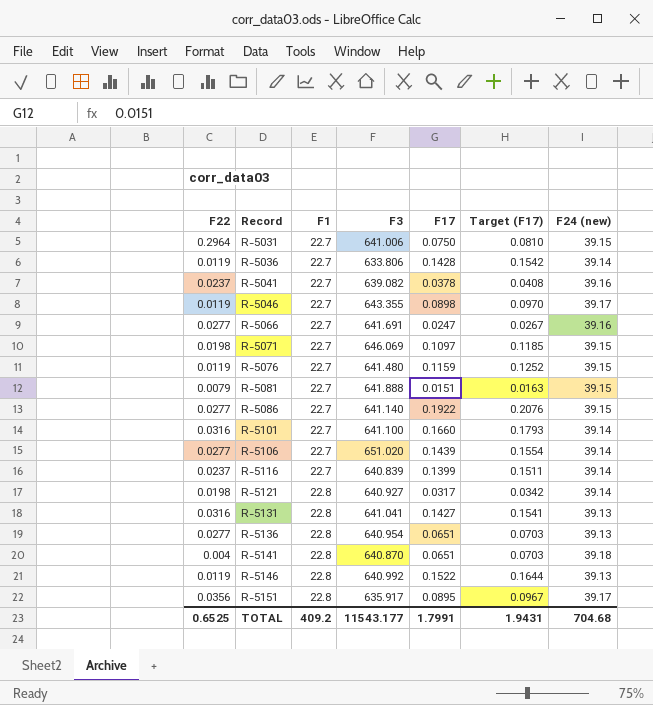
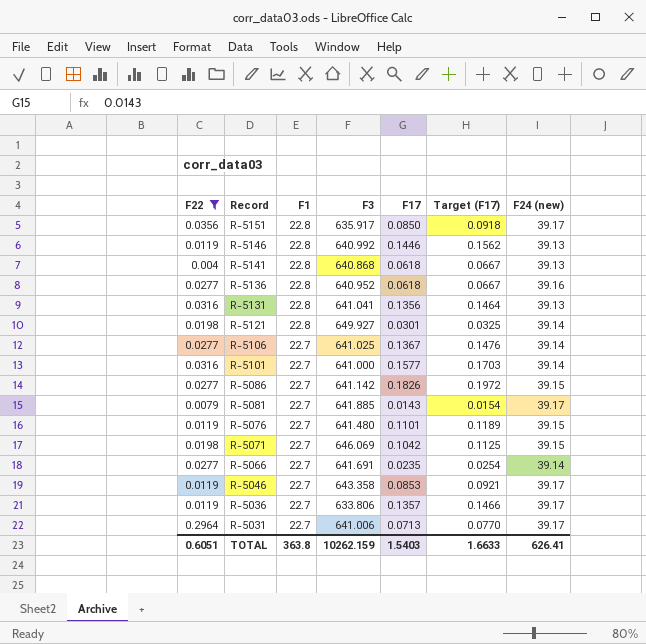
filter: none -> F22 != 0.0237
row order: Record ascending -> Record descending
R-5151 | F17: 0.0895 -> 0.0850
R-5151 | Target (F17): 0.0967 -> 0.0918
R-5146 | F17: 0.1522 -> 0.1446
R-5146 | Target (F17): 0.1644 -> 0.1562
R-5141 | F3: 640.870 -> 640.868
R-5141 | F17: 0.0651 -> 0.0618
R-5141 | Target (F17): 0.0703 -> 0.0667
R-5141 | F24 (new): 39.18 -> 39.13
R-5136 | F3: 640.954 -> 640.952
R-5136 | F17: 0.0651 -> 0.0618
R-5136 | Target (F17): 0.0703 -> 0.0667
R-5136 | F24 (new): 39.13 -> 39.16
R-5131 | F17: 0.1427 -> 0.1356
R-5131 | Target (F17): 0.1541 -> 0.1464
R-5121 | F3: 640.927 -> 649.927
R-5121 | F17: 0.0317 -> 0.0301
R-5121 | Target (F17): 0.0342 -> 0.0325
R-5106 | F3: 651.020 -> 641.025
R-5106 | F17: 0.1439 -> 0.1367
R-5106 | Target (F17): 0.1554 -> 0.1476
R-5101 | F3: 641.100 -> 641.000
R-5101 | F17: 0.1660 -> 0.1577
R-5101 | Target (F17): 0.1793 -> 0.1703
R-5086 | F3: 641.140 -> 641.142
R-5086 | F17: 0.1922 -> 0.1826
R-5086 | Target (F17): 0.2076 -> 0.1972
R-5081 | F3: 641.888 -> 641.885
R-5081 | F17: 0.0151 -> 0.0143
R-5081 | Target (F17): 0.0163 -> 0.0154
R-5081 | F24 (new): 39.15 -> 39.17
R-5076 | F17: 0.1159 -> 0.1101
R-5076 | Target (F17): 0.1252 -> 0.1189
R-5071 | F17: 0.1097 -> 0.1042
R-5071 | Target (F17): 0.1185 -> 0.1125
R-5066 | F17: 0.0247 -> 0.0235
R-5066 | Target (F17): 0.0267 -> 0.0254
R-5066 | F24 (new): 39.16 -> 39.14
R-5046 | F3: 643.355 -> 643.358
R-5046 | F17: 0.0898 -> 0.0853
R-5046 | Target (F17): 0.0970 -> 0.0921
R-5036 | F17: 0.1428 -> 0.1357
R-5036 | Target (F17): 0.1542 -> 0.1466
R-5036 | F24 (new): 39.14 -> 39.17
R-5031 | F17: 0.0750 -> 0.0713
R-5031 | Target (F17): 0.0810 -> 0.0770
R-5031 | F24 (new): 39.15 -> 39.17
TOTAL | F22: 0.6525 -> 0.6051
TOTAL | F1: 409.2 -> 363.8
TOTAL | F3: 11543.177 -> 10262.159
TOTAL | F17: 1.7991 -> 1.5403
TOTAL | Target (F17): 1.9431 -> 1.6633
TOTAL | F24 (new): 704.68 -> 626.41

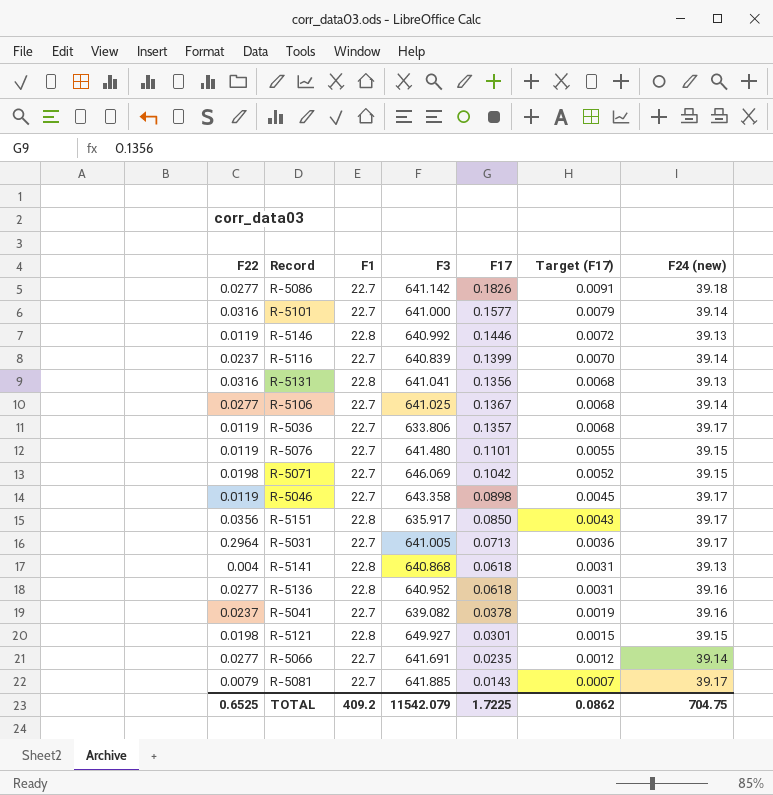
filter: F22 != 0.0237 -> none
row order: Record descending -> Target (F17) descending
column Target (F17) | formula: [F17] * 1.08 -> [F17] * 0.05
R-5086 | F24 (new): 39.15 -> 39.18
R-5046 | F17: 0.0853 -> 0.0898
R-5031 | F3: 641.006 -> 641.005
R-5121 | F24 (new): 39.14 -> 39.15
TOTAL | F22: 0.6051 -> 0.6525
TOTAL | F1: 363.8 -> 409.2
TOTAL | F3: 10262.159 -> 11542.079
TOTAL | F17: 1.5403 -> 1.7225
TOTAL | Target (F17): 1.6633 -> 0.0862
TOTAL | F24 (new): 626.41 -> 704.75

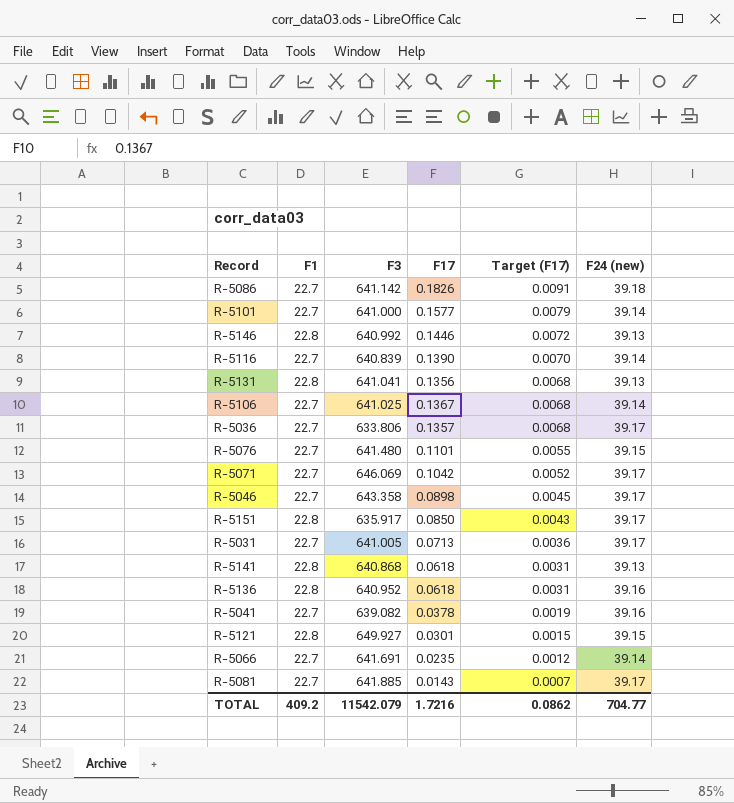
column F22 | position: 1 -> none
R-5116 | F17: 0.1399 -> 0.1390
R-5071 | F24 (new): 39.15 -> 39.17
TOTAL | F17: 1.7225 -> 1.7216
TOTAL | F24 (new): 704.75 -> 704.77

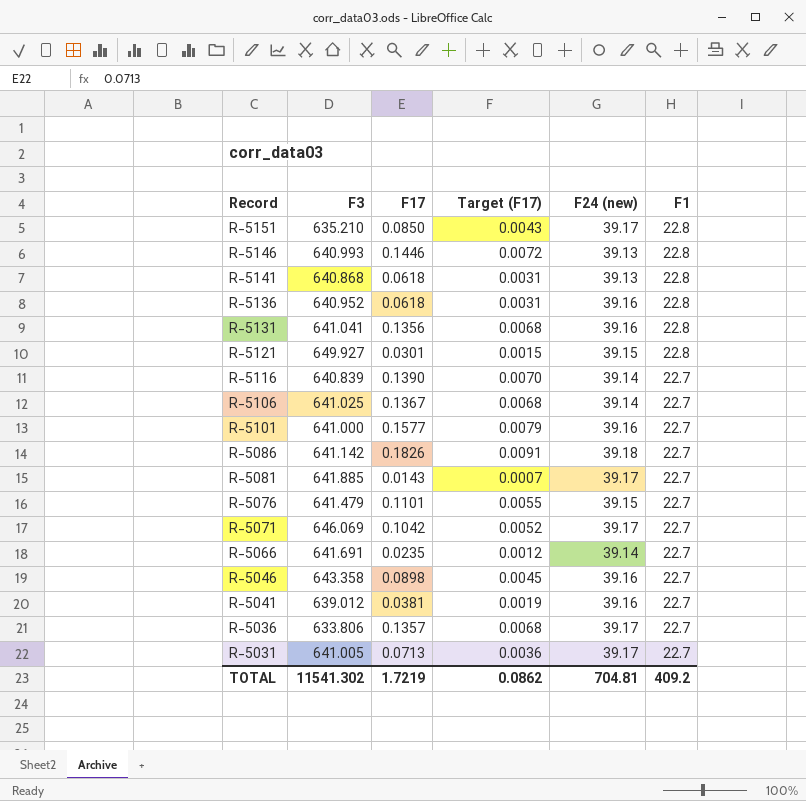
row order: Target (F17) descending -> Record descending
column F1 | position: 2 -> 6
R-5151 | F3: 635.917 -> 635.210
R-5146 | F3: 640.992 -> 640.993
R-5131 | F24 (new): 39.13 -> 39.16
R-5101 | F24 (new): 39.14 -> 39.16
R-5076 | F3: 641.480 -> 641.479
R-5046 | F24 (new): 39.17 -> 39.16
R-5041 | F3: 639.082 -> 639.012
R-5041 | F17: 0.0378 -> 0.0381
TOTAL | F3: 11542.079 -> 11541.302
TOTAL | F17: 1.7216 -> 1.7219
TOTAL | F24 (new): 704.77 -> 704.81

